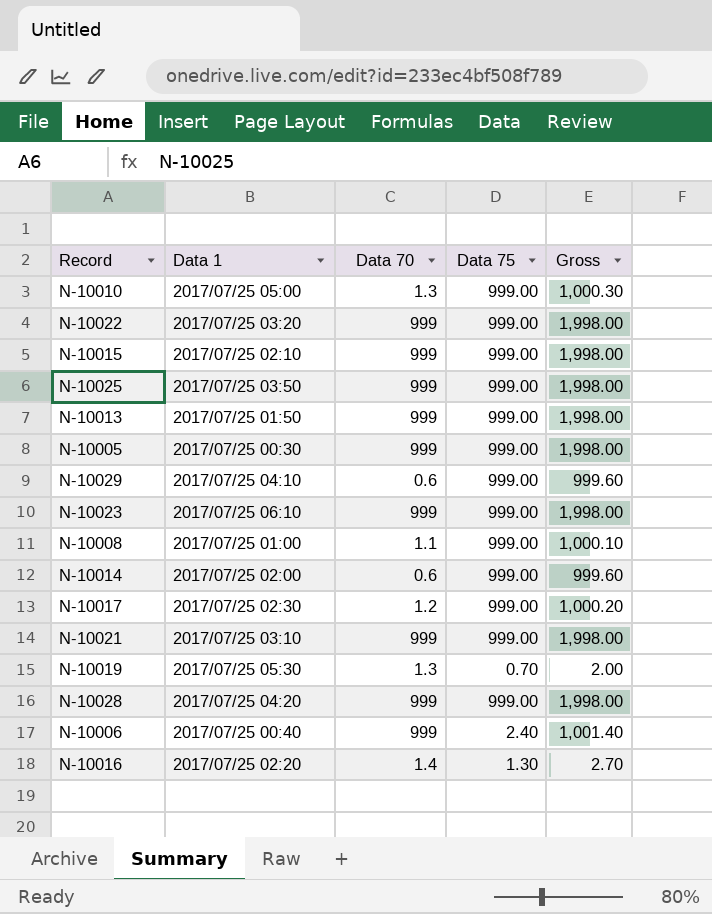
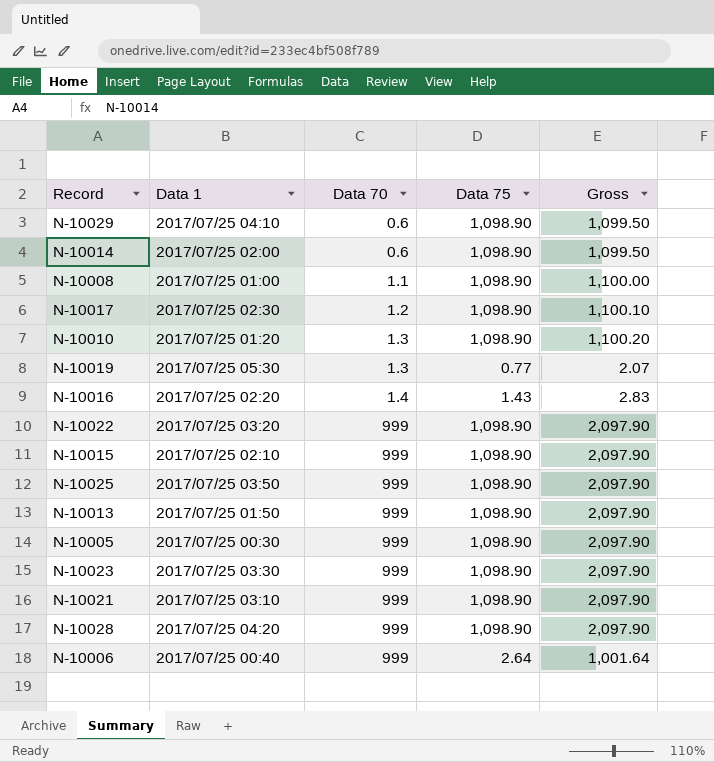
row order: none -> Data 70 ascending
N-10029 | Data 75: 999.00 -> 1,098.90
N-10029 | Gross: 999.60 -> 1,099.50
N-10014 | Data 75: 999.00 -> 1,098.90
N-10014 | Gross: 999.60 -> 1,099.50
N-10008 | Data 75: 999.00 -> 1,098.90
N-10008 | Gross: 1,000.10 -> 1,100.00
N-10017 | Data 75: 999.00 -> 1,098.90
N-10017 | Gross: 1,000.20 -> 1,100.10
N-10010 | Data 1: 2017/07/25 05:00 -> 2017/07/25 01:20
N-10010 | Data 75: 999.00 -> 1,098.90
N-10010 | Gross: 1,000.30 -> 1,100.20
N-10019 | Data 75: 0.70 -> 0.77
N-10019 | Gross: 2.00 -> 2.07
N-10016 | Data 75: 1.30 -> 1.43
N-10016 | Gross: 2.70 -> 2.83
N-10022 | Data 75: 999.00 -> 1,098.90
N-10022 | Gross: 1,998.00 -> 2,097.90
N-10015 | Data 75: 999.00 -> 1,098.90
N-10015 | Gross: 1,998.00 -> 2,097.90
N-10025 | Data 75: 999.00 -> 1,098.90
N-10025 | Gross: 1,998.00 -> 2,097.90
N-10013 | Data 75: 999.00 -> 1,098.90
N-10013 | Gross: 1,998.00 -> 2,097.90
N-10005 | Data 75: 999.00 -> 1,098.90
N-10005 | Gross: 1,998.00 -> 2,097.90
N-10023 | Data 1: 2017/07/25 06:10 -> 2017/07/25 03:30
N-10023 | Data 75: 999.00 -> 1,098.90
N-10023 | Gross: 1,998.00 -> 2,097.90
N-10021 | Data 75: 999.00 -> 1,098.90
N-10021 | Gross: 1,998.00 -> 2,097.90
N-10028 | Data 75: 999.00 -> 1,098.90
N-10028 | Gross: 1,998.00 -> 2,097.90
N-10006 | Data 75: 2.40 -> 2.64
N-10006 | Gross: 1,001.40 -> 1,001.64

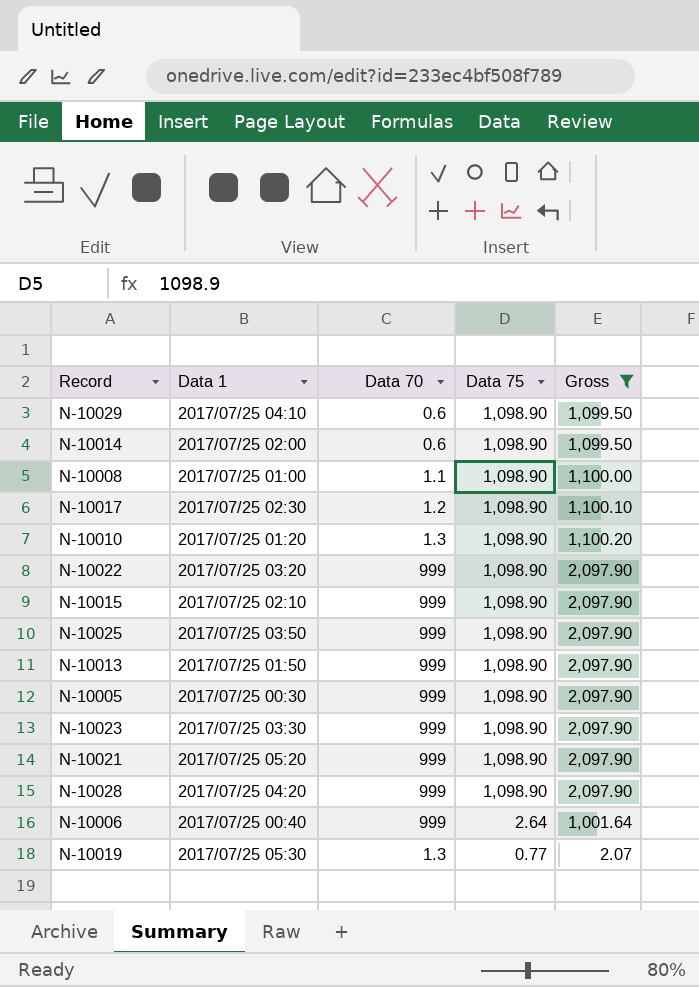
filter: none -> Gross != 2.83
row order: Data 70 ascending -> Data 75 descending
N-10021 | Data 1: 2017/07/25 03:10 -> 2017/07/25 05:20

